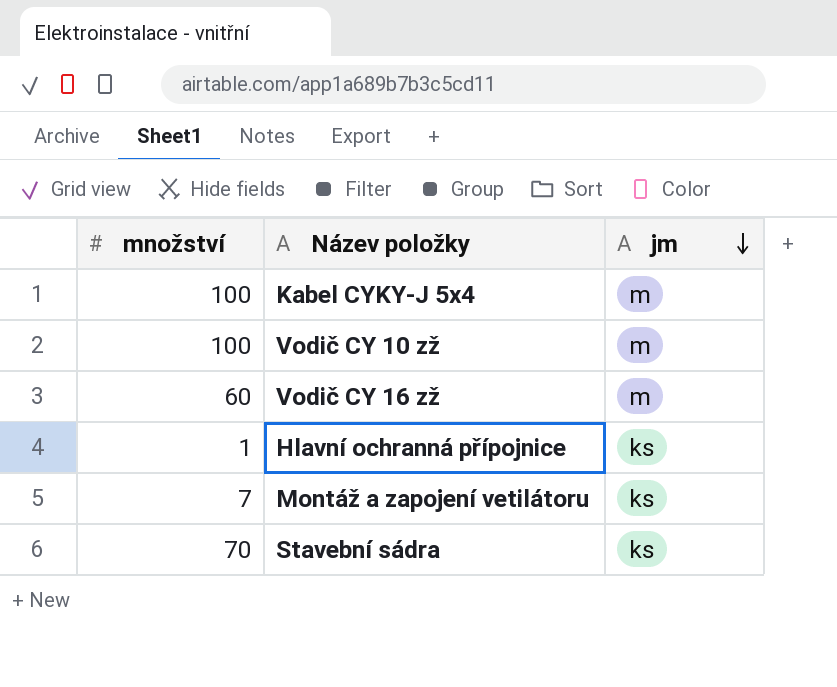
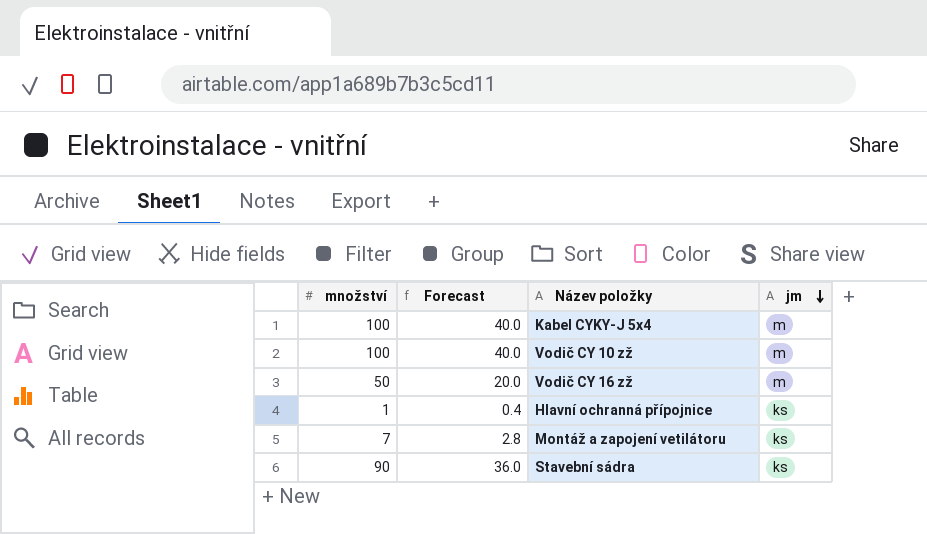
column Forecast | formula: none -> [množství] * 0.4
Vodič CY 16 zž | množství: 60 -> 50
Stavební sádra | množství: 70 -> 90

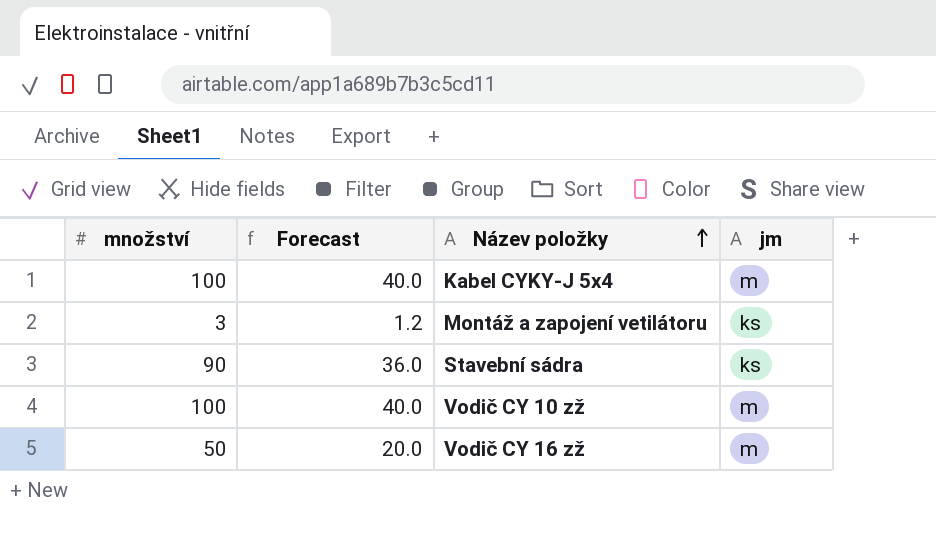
row order: jm descending -> Název položky ascending
row Hlavní ochranná přípojnice: 1 | 0.4 | ks -> none
Montáž a zapojení vetilátoru | množství: 7 -> 3
Montáž a zapojení vetilátoru | Forecast: 2.8 -> 1.2

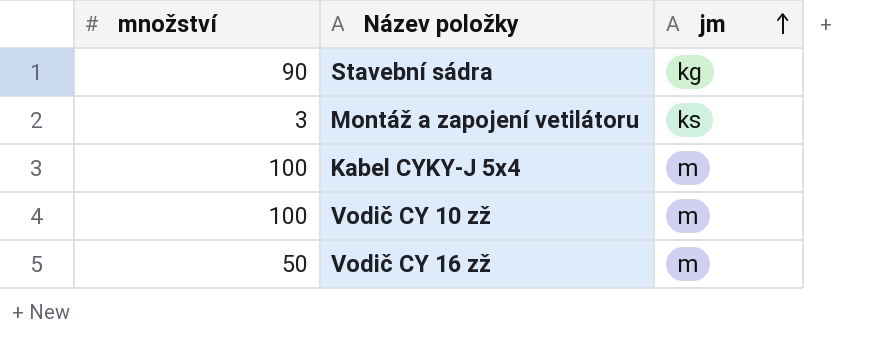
row order: Název položky ascending -> jm ascending
column Forecast | formula: [množství] * 0.4 -> none
Stavební sádra | jm: ks -> kg

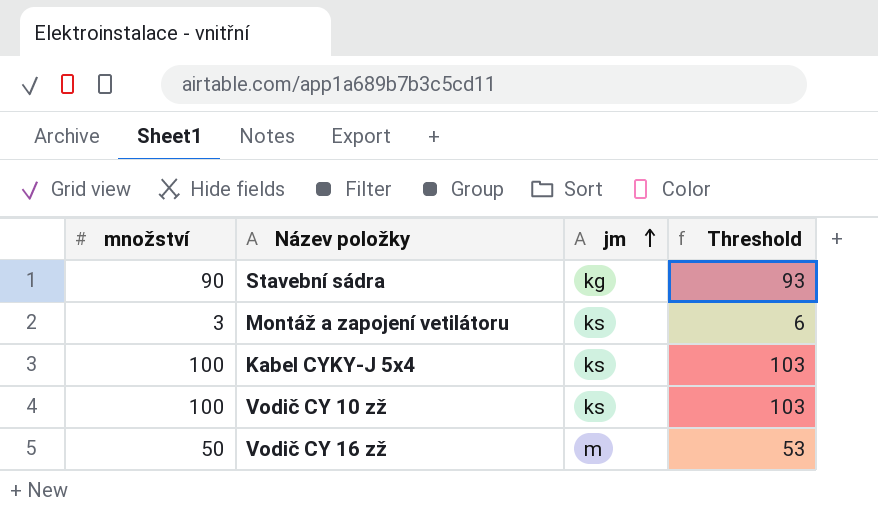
column Threshold | formula: none -> [množství] + 3
Kabel CYKY-J 5x4 | jm: m -> ks
Vodič CY 10 zž | jm: m -> ks

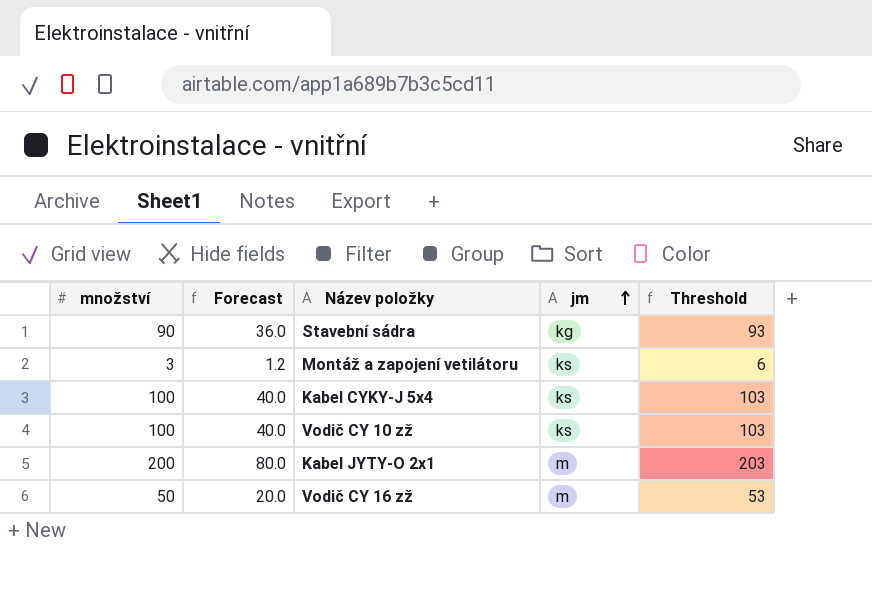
column Forecast | formula: none -> [množství] * 0.4
row Kabel JYTY-O 2x1: none -> 200 | 80.0 | m | 203

